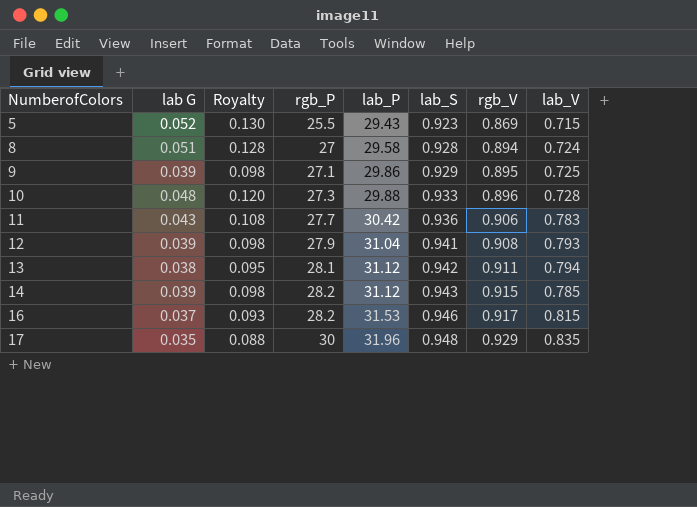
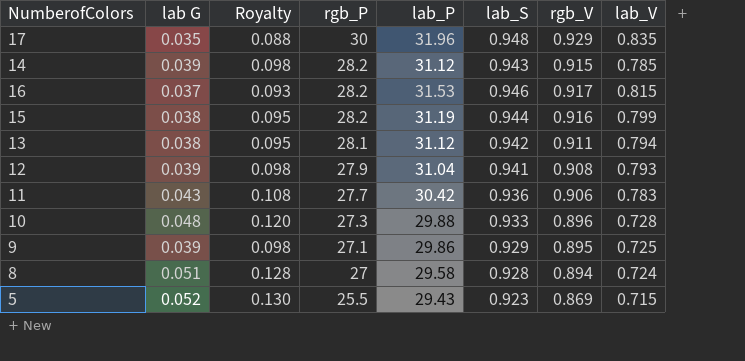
row order: NumberofColors ascending -> rgb_P descending
row 15: none -> 0.038 | 0.095 | 28.2 | 31.19 | 0.944 | 0.916 | 0.799

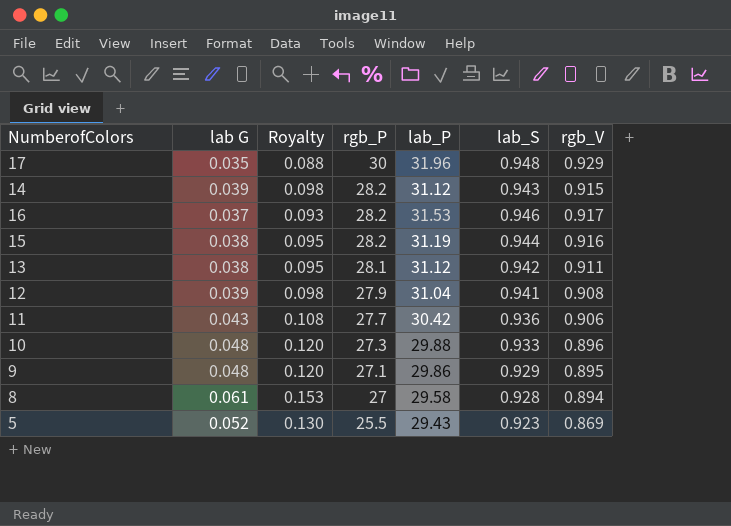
column lab_V | position: 8 -> none
9 | lab G: 0.039 -> 0.048
9 | Royalty: 0.098 -> 0.120
8 | lab G: 0.051 -> 0.061
8 | Royalty: 0.128 -> 0.153

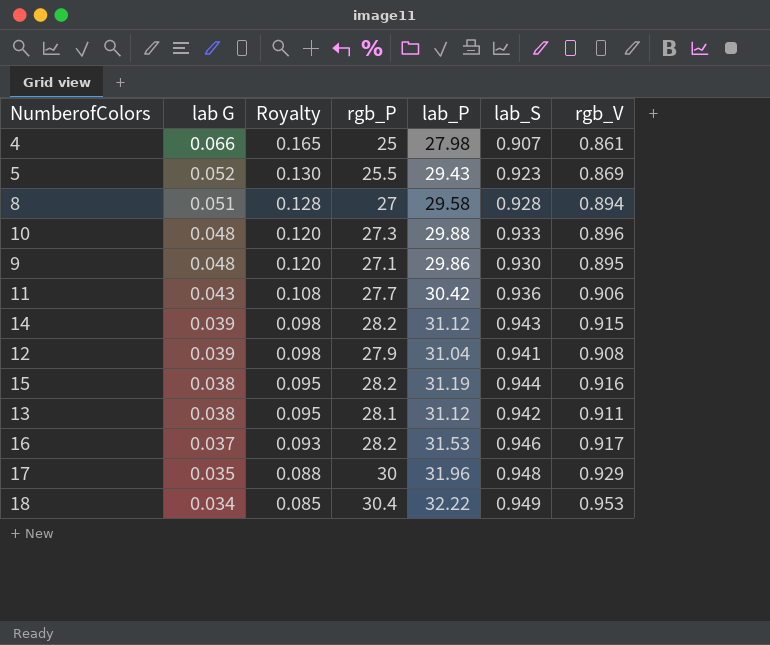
row order: rgb_P descending -> lab G descending
row 4: none -> 0.066 | 0.165 | 25 | 27.98 | 0.907 | 0.861
8 | lab G: 0.061 -> 0.051
8 | Royalty: 0.153 -> 0.128
9 | lab_S: 0.929 -> 0.930
row 18: none -> 0.034 | 0.085 | 30.4 | 32.22 | 0.949 | 0.953

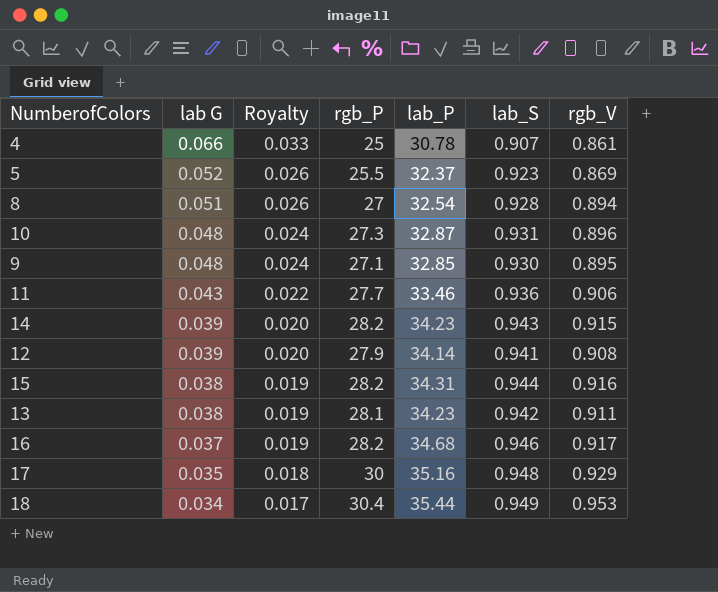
column Royalty | formula: [lab G] * 2.5 -> [lab G] * 0.5
4 | lab_P: 27.98 -> 30.78
5 | lab_P: 29.43 -> 32.37
8 | lab_P: 29.58 -> 32.54
10 | lab_P: 29.88 -> 32.87
10 | lab_S: 0.933 -> 0.931
9 | lab_P: 29.86 -> 32.85
11 | lab_P: 30.42 -> 33.46
14 | lab_P: 31.12 -> 34.23
12 | lab_P: 31.04 -> 34.14
15 | lab_P: 31.19 -> 34.31
13 | lab_P: 31.12 -> 34.23
16 | lab_P: 31.53 -> 34.68
17 | lab_P: 31.96 -> 35.16
18 | lab_P: 32.22 -> 35.44

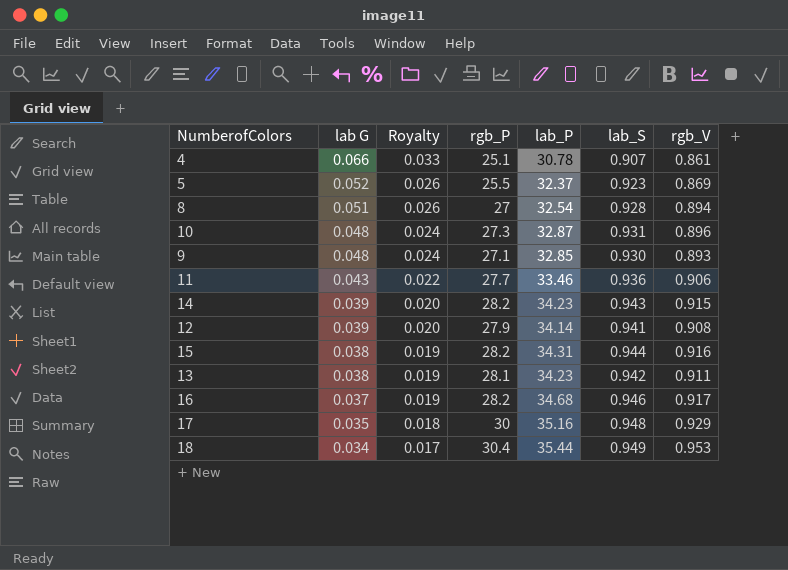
4 | rgb_P: 25 -> 25.1
9 | rgb_V: 0.895 -> 0.893

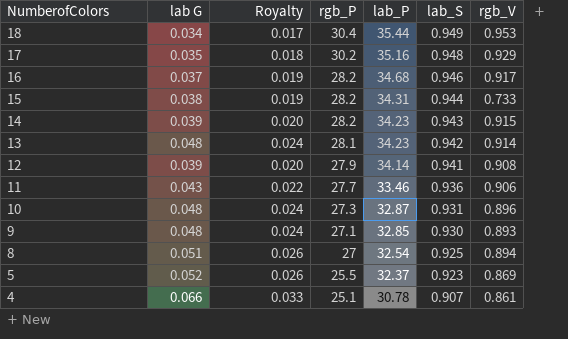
row order: lab G descending -> NumberofColors descending
17 | rgb_P: 30 -> 30.2
15 | rgb_V: 0.916 -> 0.733
13 | lab G: 0.038 -> 0.048
13 | Royalty: 0.019 -> 0.024
13 | rgb_V: 0.911 -> 0.914
8 | lab_S: 0.928 -> 0.925

